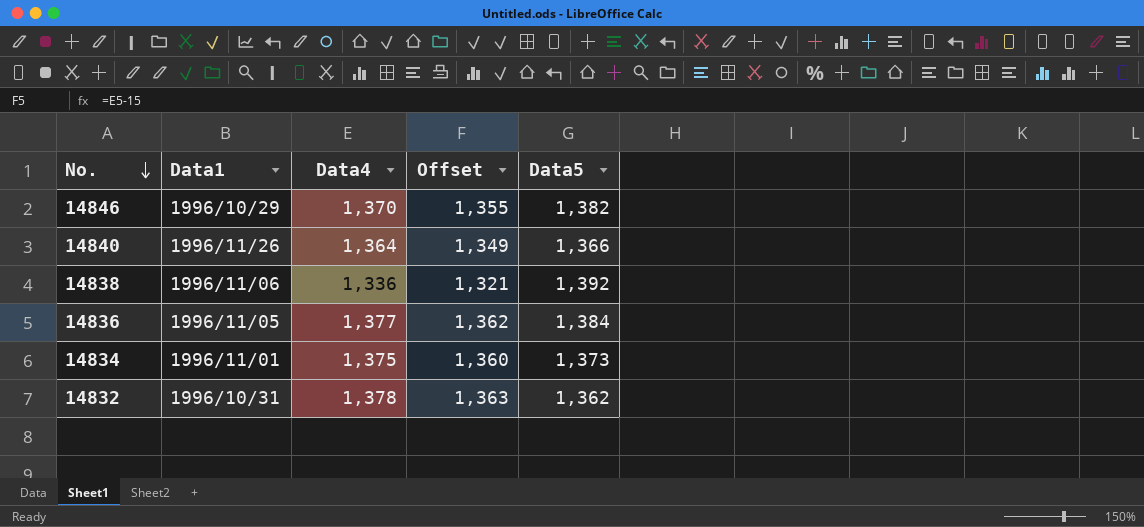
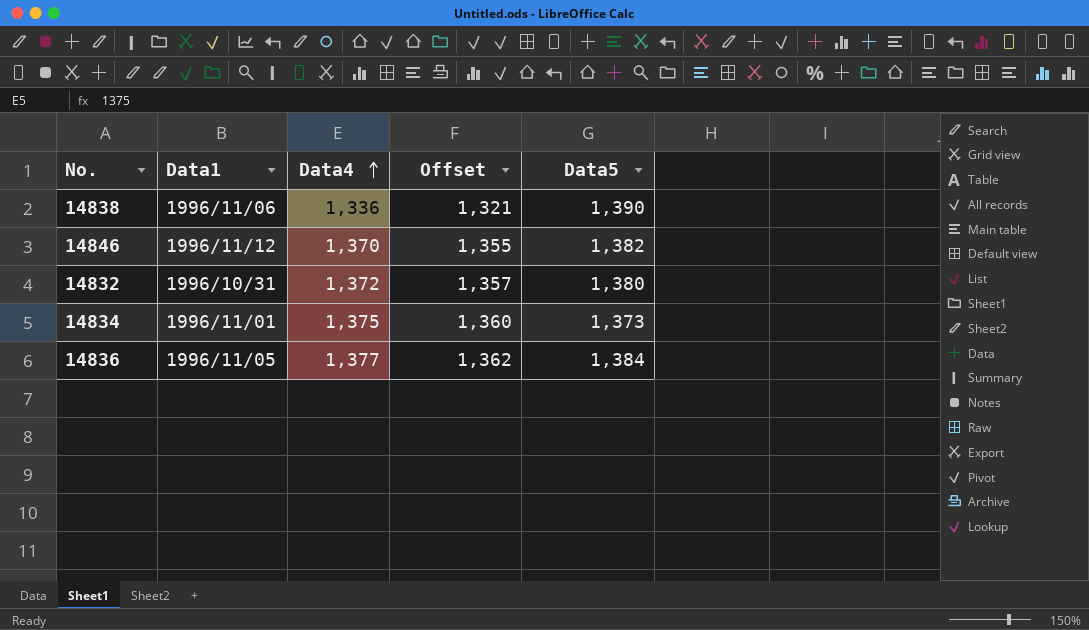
row order: No. descending -> Data4 ascending
row 14840: 1996/11/26 | 1,364 | 1,349 | 1,366 -> none
14838 | Data5: 1,392 -> 1,390
14846 | Data1: 1996/10/29 -> 1996/11/12
14832 | Data4: 1,378 -> 1,372
14832 | Offset: 1,363 -> 1,357
14832 | Data5: 1,362 -> 1,380

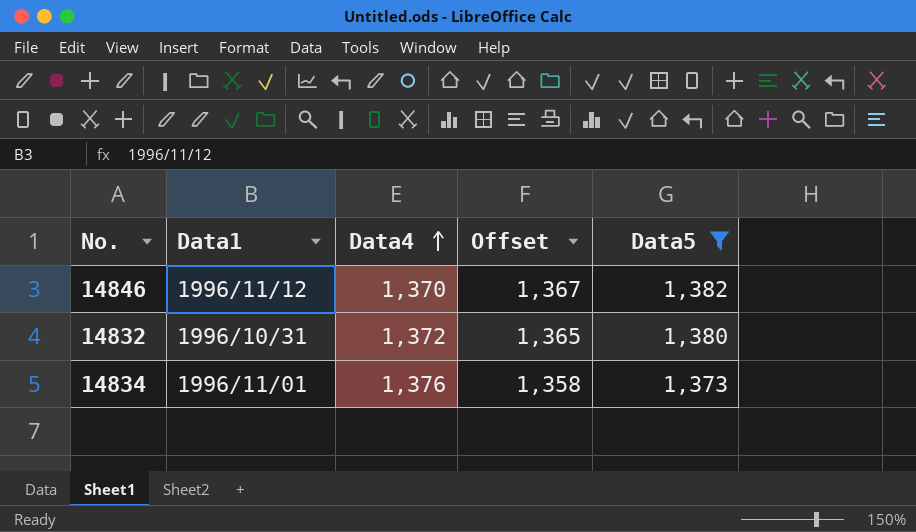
filter: none -> Data5 <= 1,382
column Offset | formula: [Data4] - 15 -> [Data5] - 15
14834 | Data4: 1,375 -> 1,376

